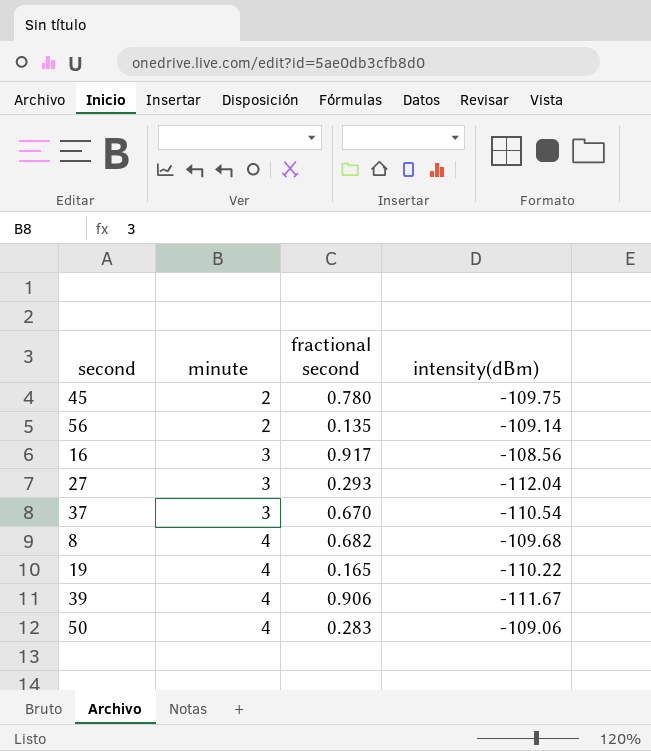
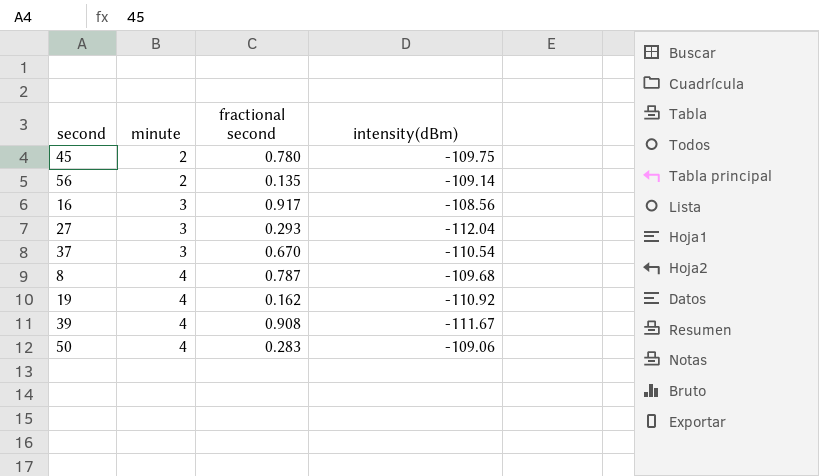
8 | fractional second: 0.682 -> 0.787
19 | fractional second: 0.165 -> 0.162
19 | intensity(dBm): -110.22 -> -110.92
39 | fractional second: 0.906 -> 0.908

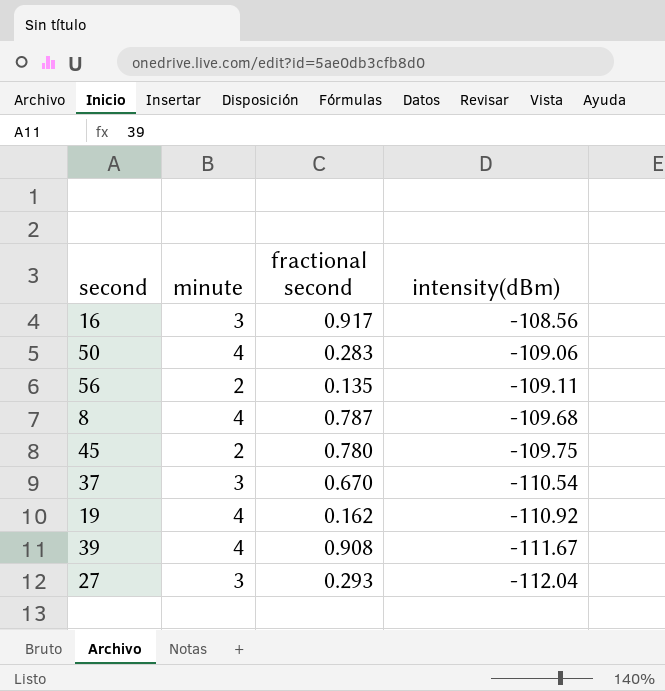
row order: minute ascending -> intensity(dBm) descending
56 | intensity(dBm): -109.14 -> -109.11

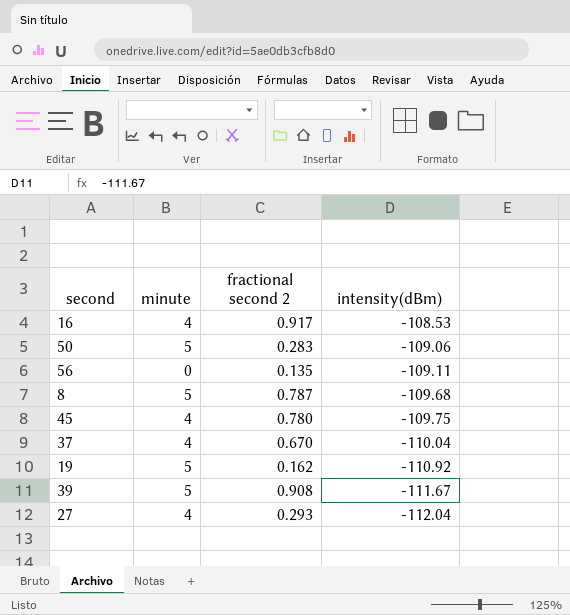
column name: fractional second -> fractional second 2
16 | minute: 3 -> 4
16 | intensity(dBm): -108.56 -> -108.53
50 | minute: 4 -> 5
56 | minute: 2 -> 0
8 | minute: 4 -> 5
45 | minute: 2 -> 4
37 | minute: 3 -> 4
37 | intensity(dBm): -110.54 -> -110.04
19 | minute: 4 -> 5
39 | minute: 4 -> 5
27 | minute: 3 -> 4

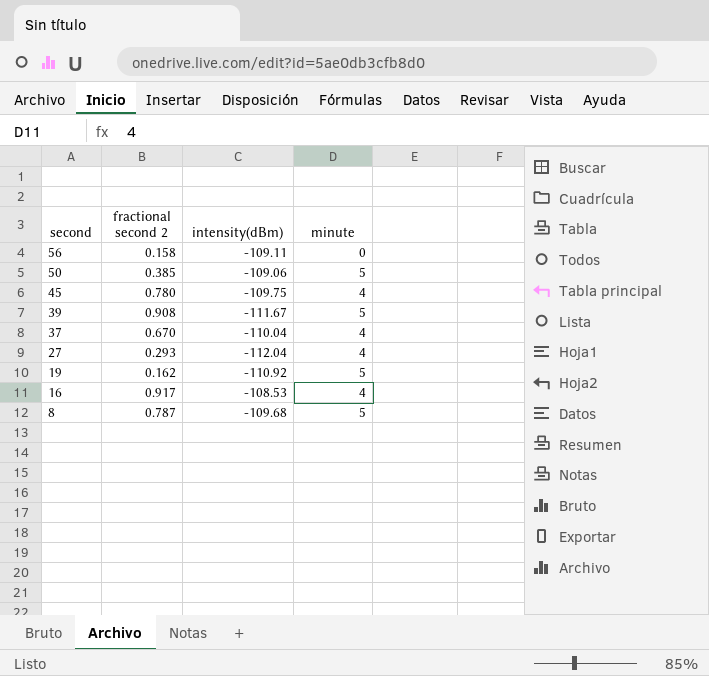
row order: intensity(dBm) descending -> second descending
column minute | position: 2 -> 4
56 | fractional second 2: 0.135 -> 0.158
50 | fractional second 2: 0.283 -> 0.385

